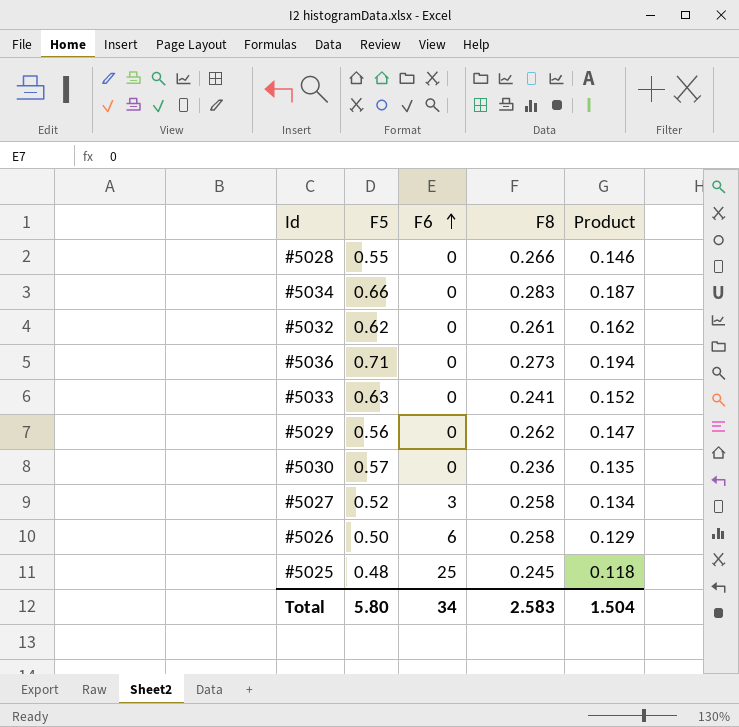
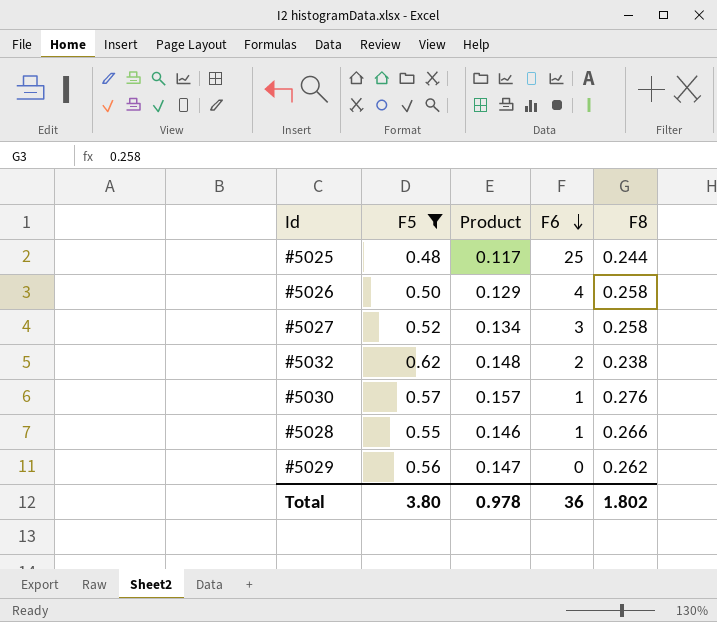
filter: none -> F5 <= 0.62
row order: F6 ascending -> F6 descending
column Product | position: 5 -> 3
#5025 | Product: 0.118 -> 0.117
#5025 | F8: 0.245 -> 0.244
#5026 | F6: 6 -> 4
#5032 | Product: 0.162 -> 0.148
#5032 | F6: 0 -> 2
#5032 | F8: 0.261 -> 0.238
#5030 | Product: 0.135 -> 0.157
#5030 | F6: 0 -> 1
#5030 | F8: 0.236 -> 0.276
#5028 | F6: 0 -> 1
Total | F5: 5.80 -> 3.80
Total | Product: 1.504 -> 0.978
Total | F6: 34 -> 36
Total | F8: 2.583 -> 1.802

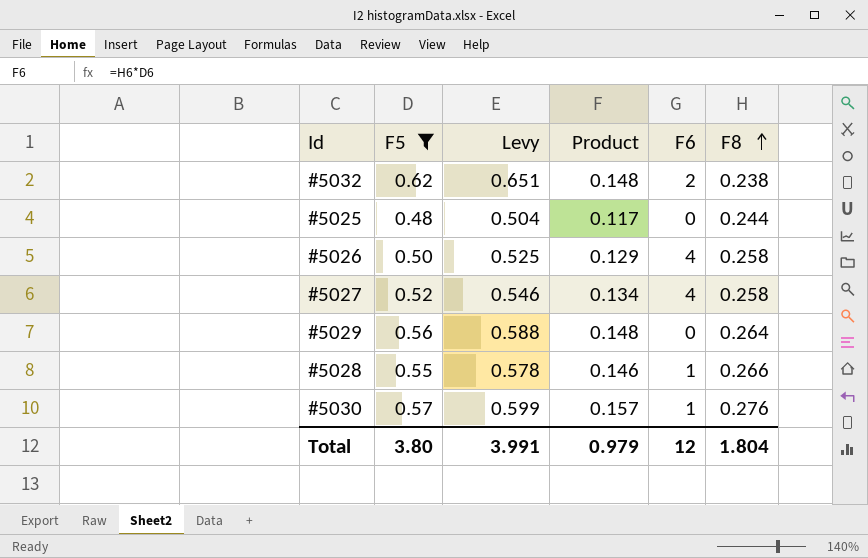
row order: F6 descending -> F8 ascending
column Levy | formula: none -> [F5] * 1.05
#5025 | F6: 25 -> 0
#5027 | F6: 3 -> 4
#5029 | Product: 0.147 -> 0.148
#5029 | F8: 0.262 -> 0.264
Total | Product: 0.978 -> 0.979
Total | F6: 36 -> 12
Total | F8: 1.802 -> 1.804

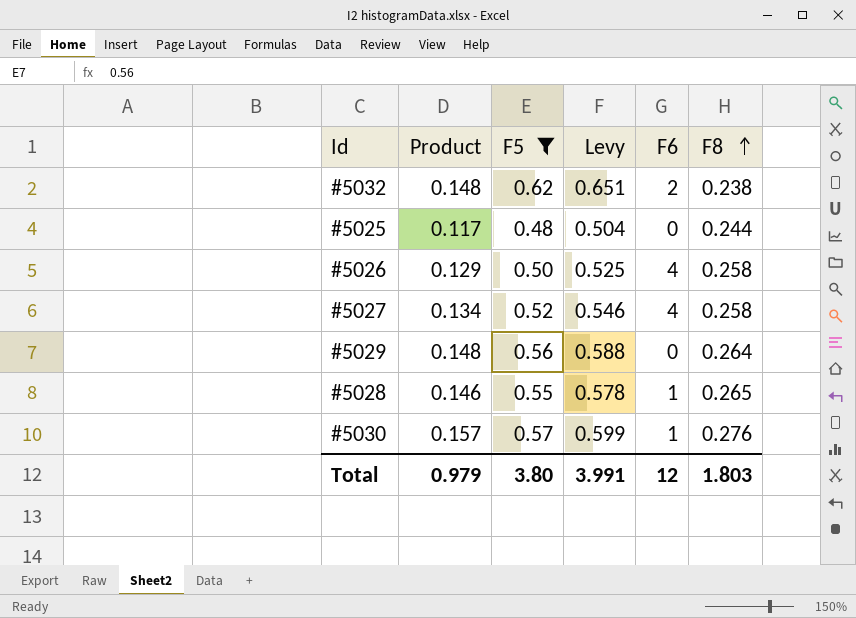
column Product | position: 4 -> 2
#5028 | F8: 0.266 -> 0.265
Total | F8: 1.804 -> 1.803

